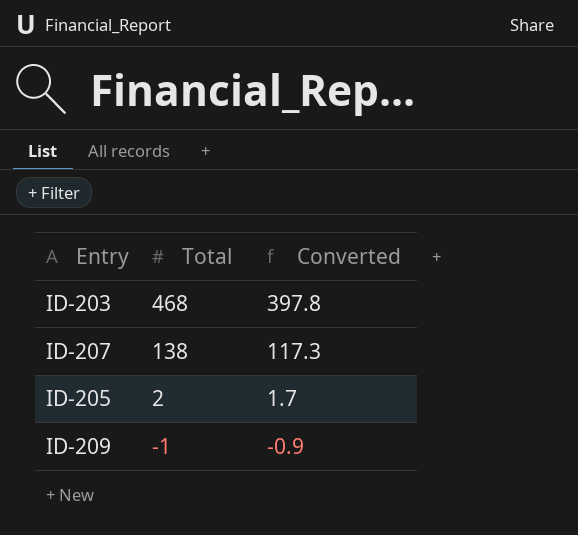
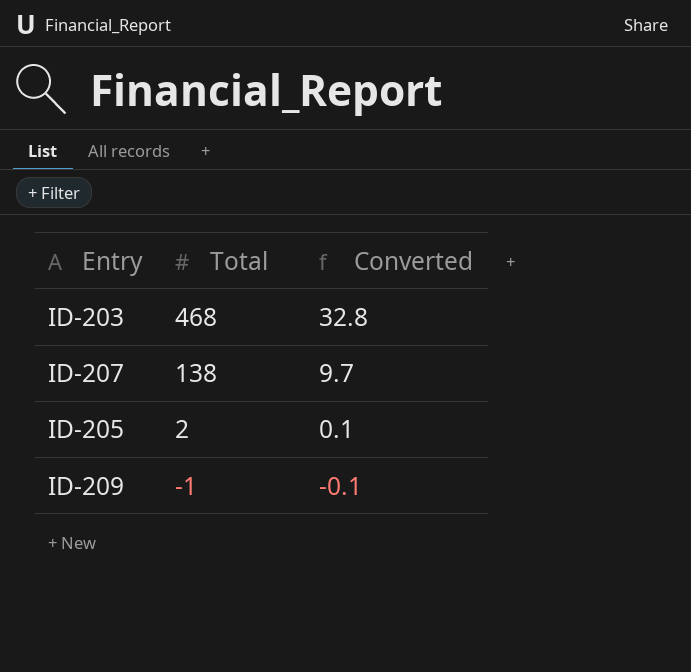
column Converted | formula: [Total] * 0.85 -> [Total] * 0.07

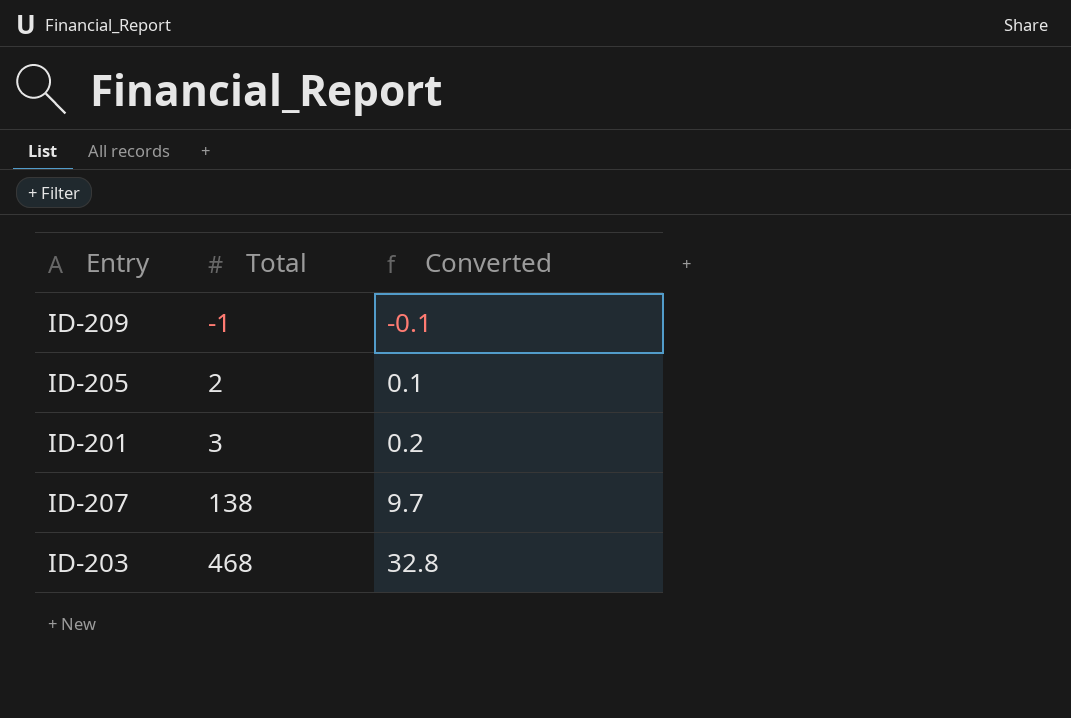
row order: Total descending -> Total ascending
row ID-201: none -> 3 | 0.2

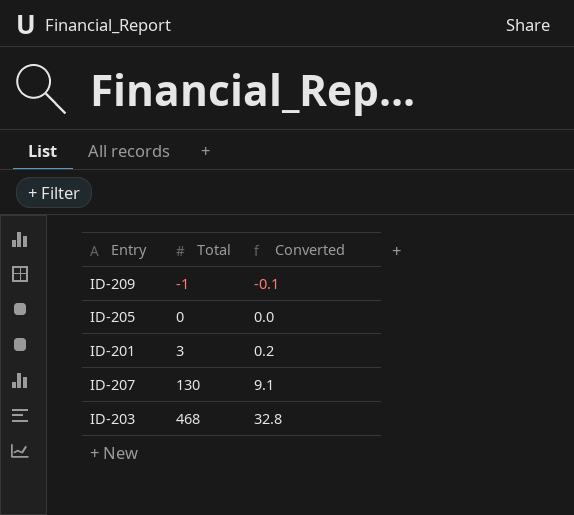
ID-205 | Total: 2 -> 0
ID-205 | Converted: 0.1 -> 0.0
ID-207 | Total: 138 -> 130
ID-207 | Converted: 9.7 -> 9.1

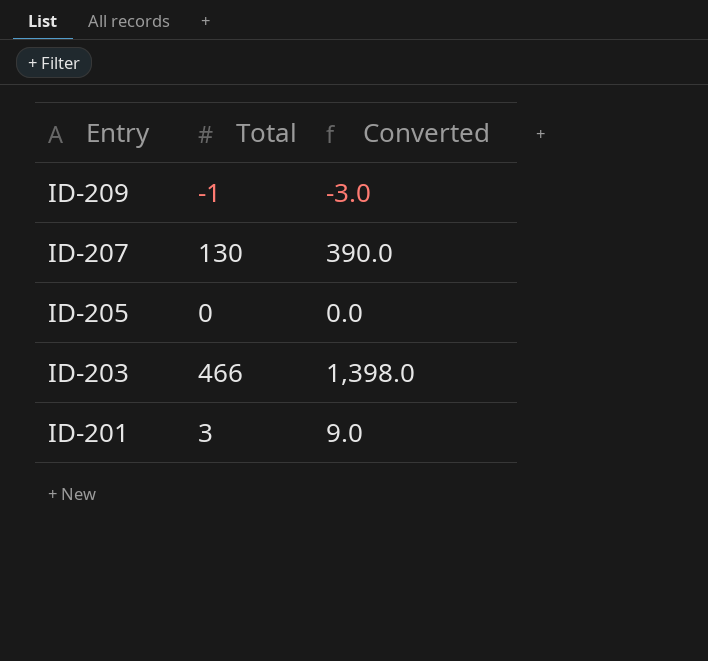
row order: Total ascending -> Entry descending
column Converted | formula: [Total] * 0.07 -> [Total] * 3
ID-203 | Total: 468 -> 466

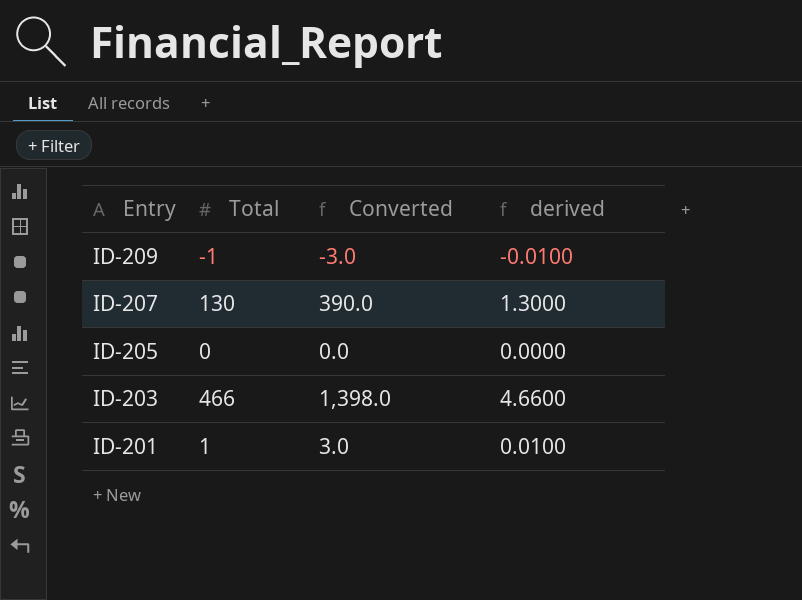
column derived | formula: none -> [Total] * 0.01
ID-201 | Total: 3 -> 1
ID-201 | Converted: 9.0 -> 3.0

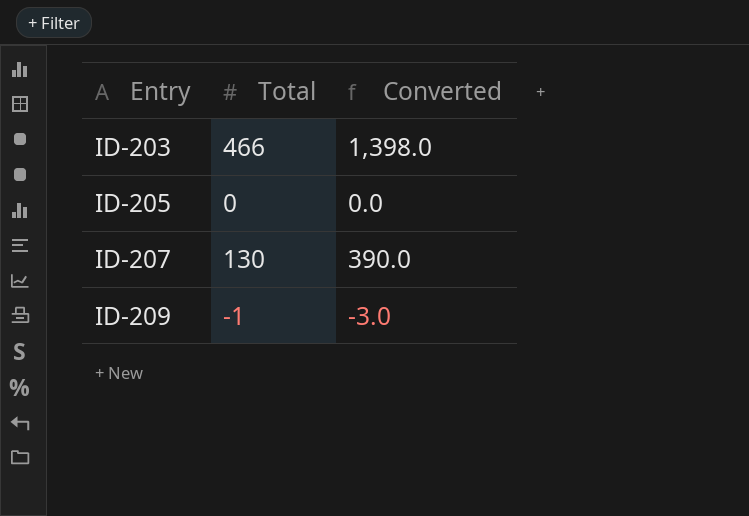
row order: Entry descending -> Entry ascending
column derived | formula: [Total] * 0.01 -> none
row ID-201: 1 | 3.0 | 0.0100 -> none

